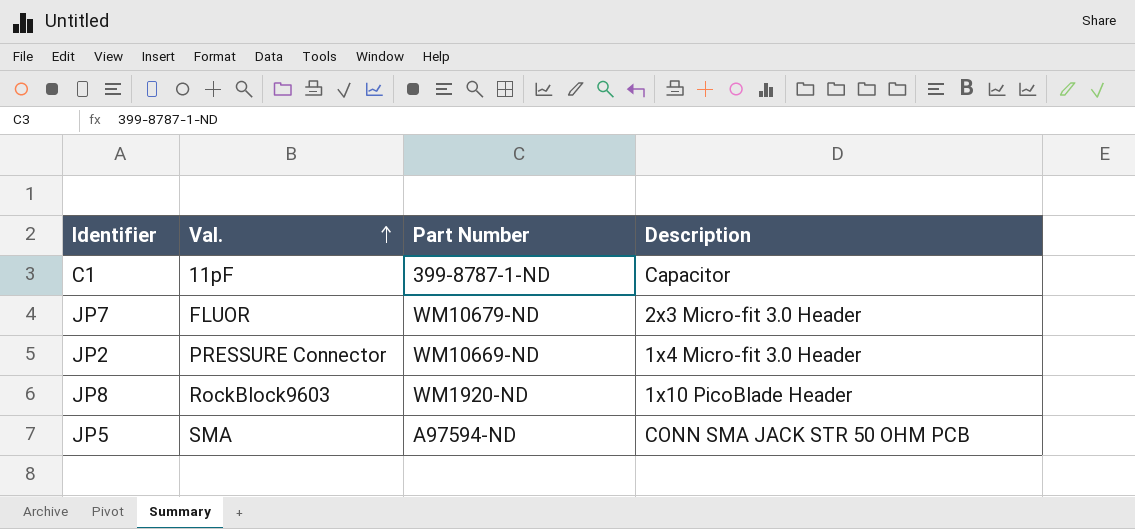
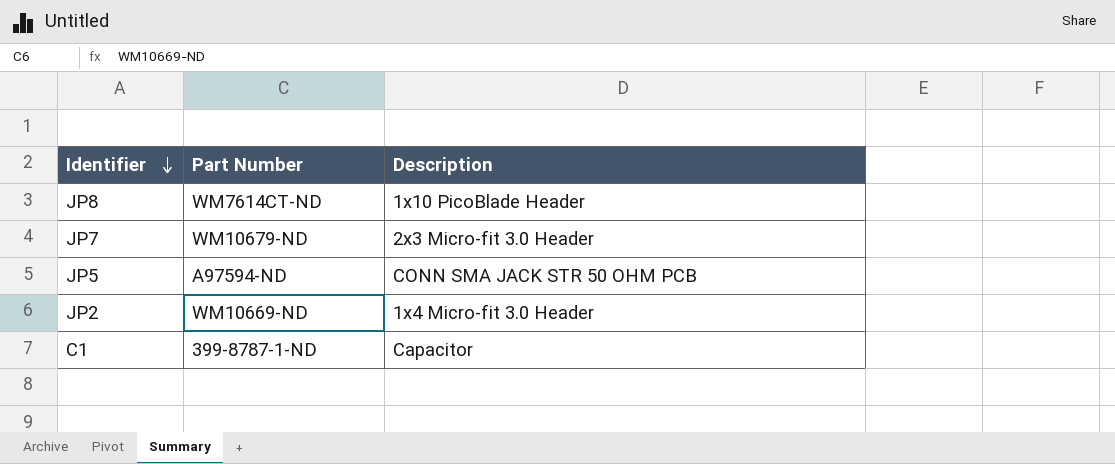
row order: Val. ascending -> Identifier descending
column Val. | position: 2 -> none
JP8 | Part Number: WM1920-ND -> WM7614CT-ND

